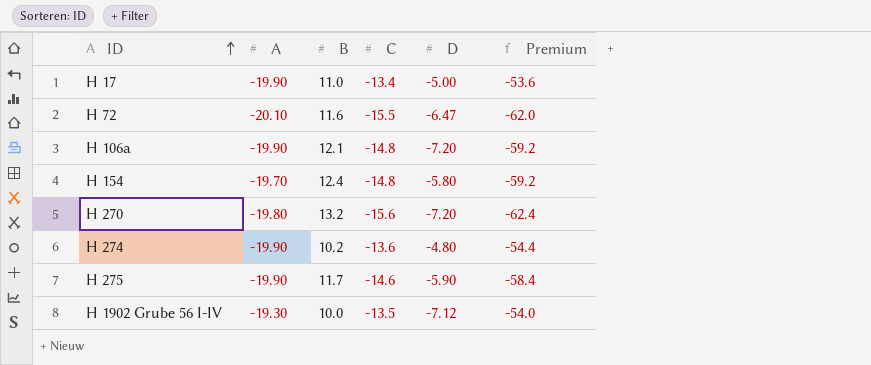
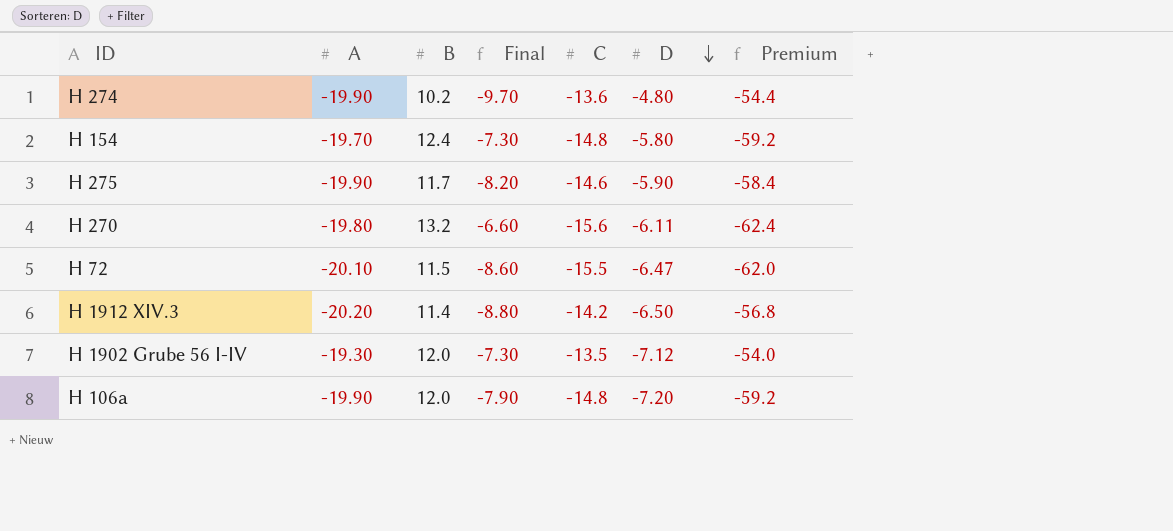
row order: ID ascending -> D descending
column Final | formula: none -> [A] + [B]
row H 17: -19.90 | 11.0 | -13.4 | -5.00 | -53.6 -> none
H 270 | D: -7.20 -> -6.11
H 72 | B: 11.6 -> 11.5
row H 1912 XIV.3: none -> -20.20 | 11.4 | -8.80 | -14.2 | -6.50 | -56.8
H 1902 Grube 56 I-IV | B: 10.0 -> 12.0
H 106a | B: 12.1 -> 12.0

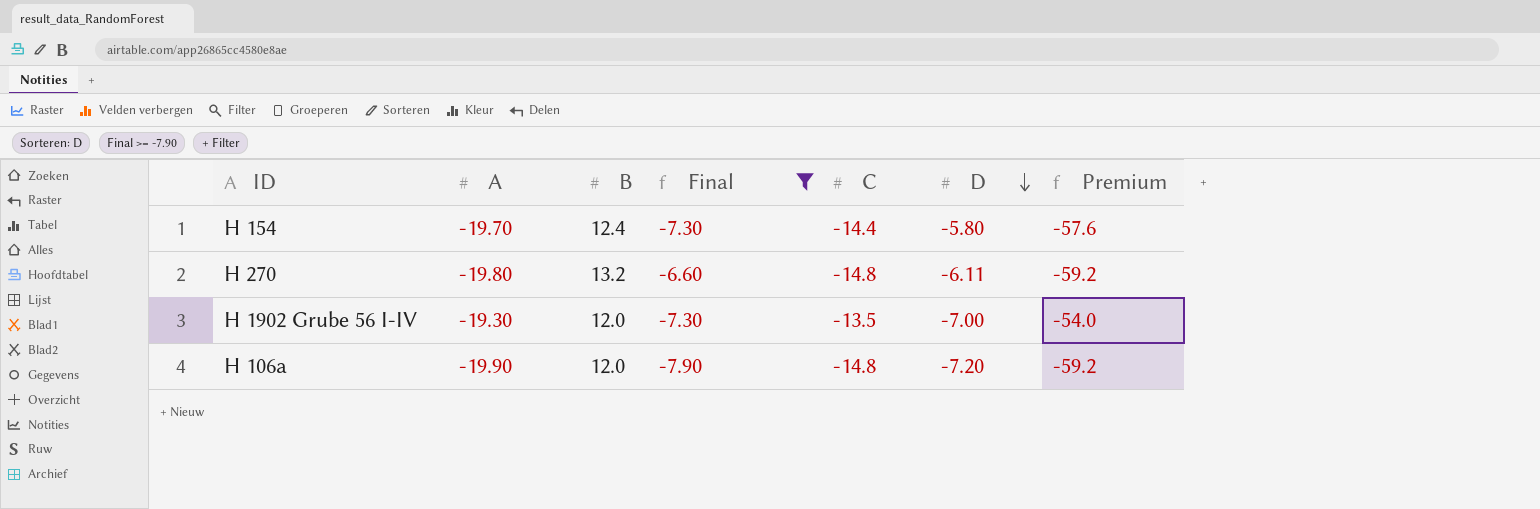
filter: none -> Final >= -7.90
H 154 | C: -14.8 -> -14.4
H 154 | Premium: -59.2 -> -57.6
H 270 | C: -15.6 -> -14.8
H 270 | Premium: -62.4 -> -59.2
H 1902 Grube 56 I-IV | D: -7.12 -> -7.00

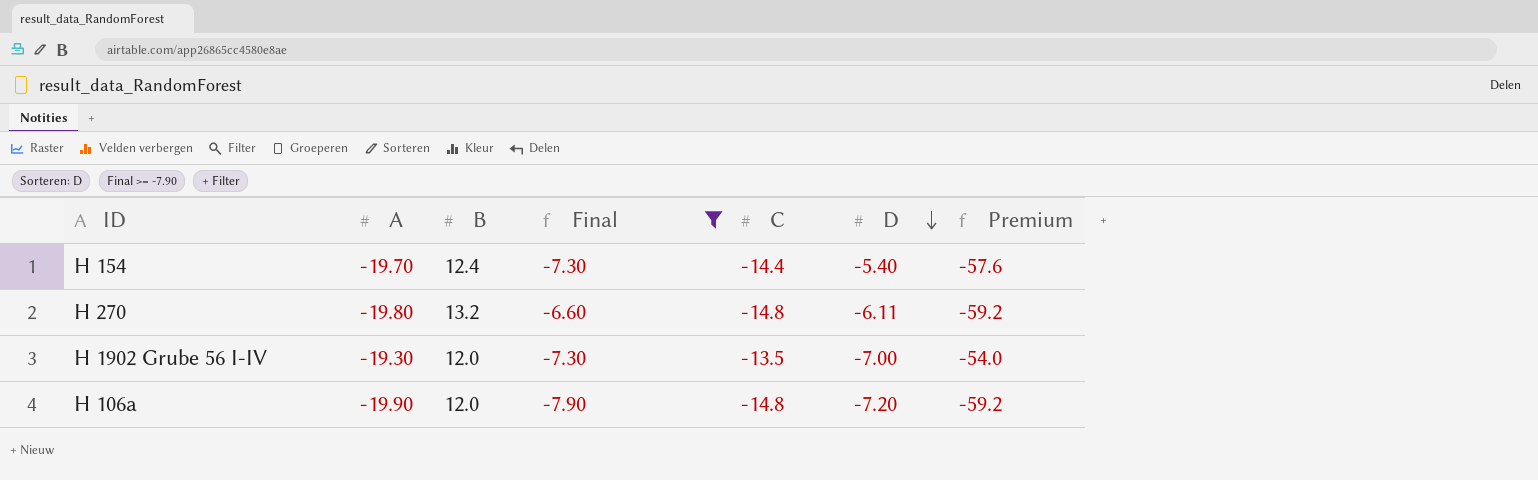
H 154 | D: -5.80 -> -5.40

